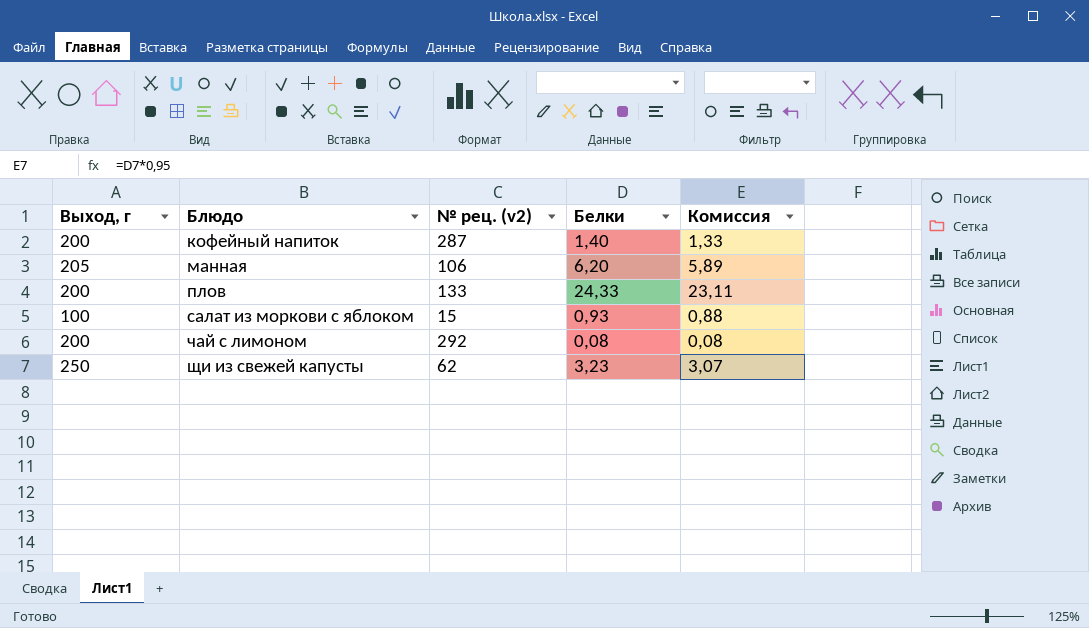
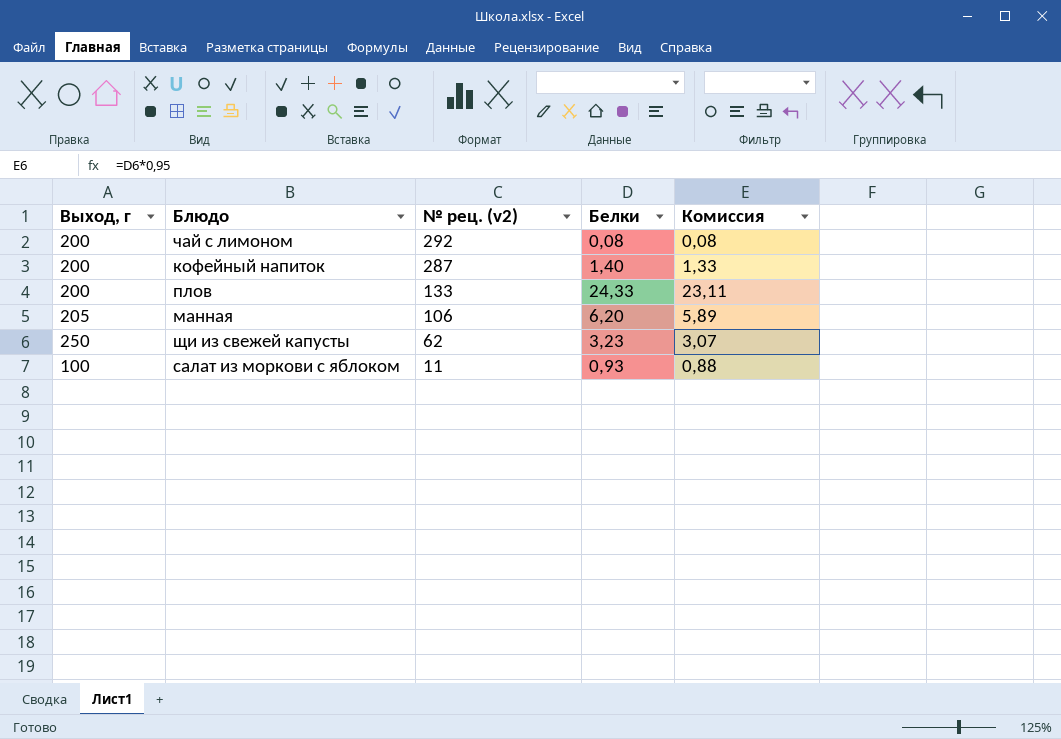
row order: Блюдо ascending -> № рец. (v2) descending
салат из моркови с яблоком | № рец. (v2): 15 -> 11

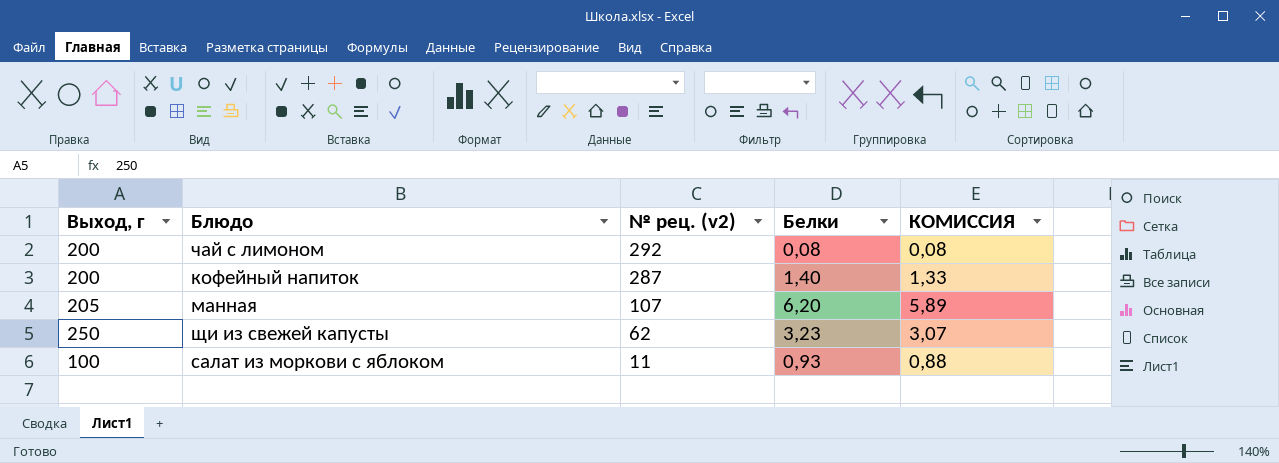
column name: Комиссия -> КОМИССИЯ
row плов: 200 | 133 | 24,33 | 23,11 -> none
манная | № рец. (v2): 106 -> 107

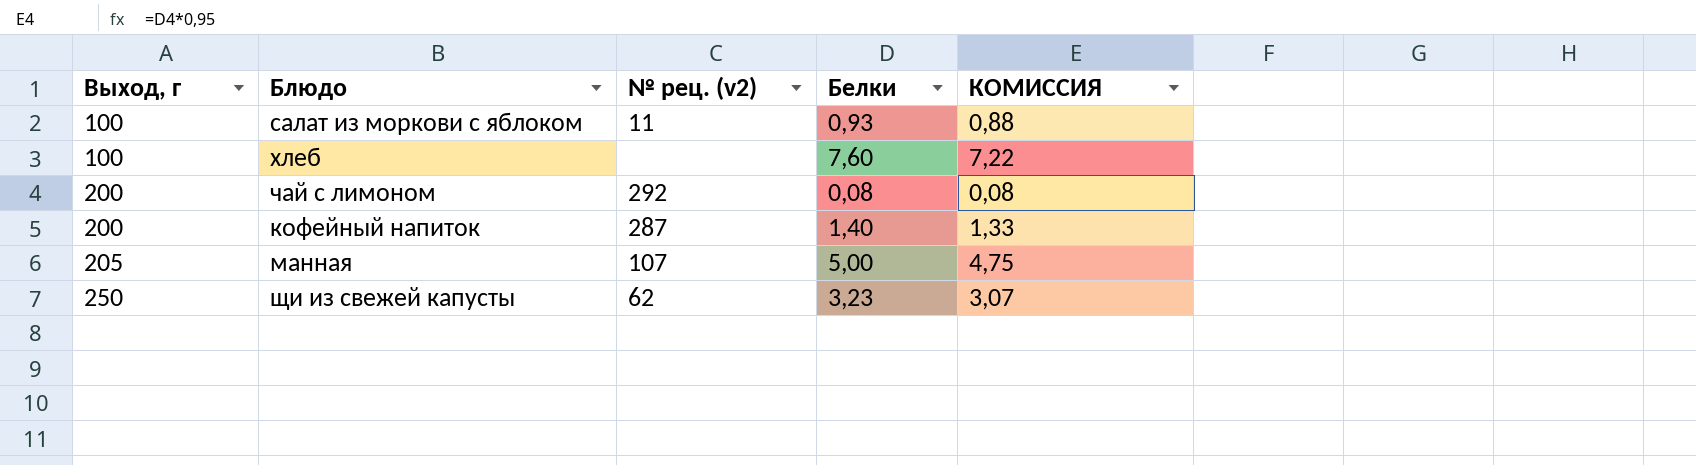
row order: № рец. (v2) descending -> Выход, г ascending
row хлеб: none -> 100 | none | 7,60 | 7,22
манная | Белки: 6,20 -> 5,00
манная | КОМИССИЯ: 5,89 -> 4,75

